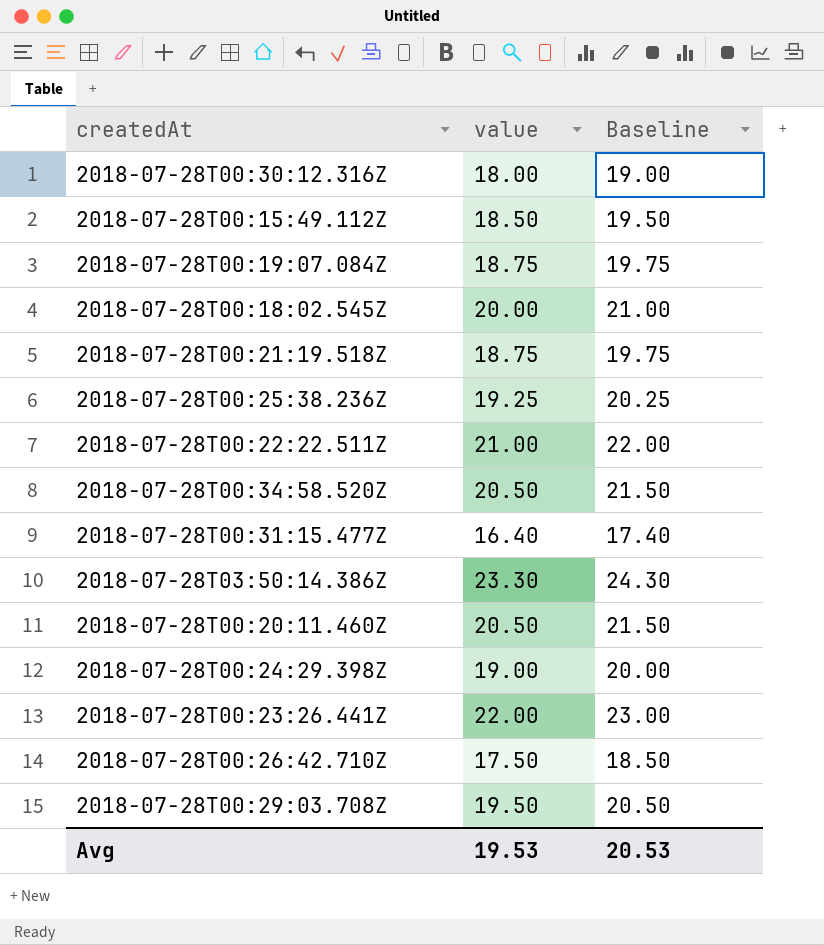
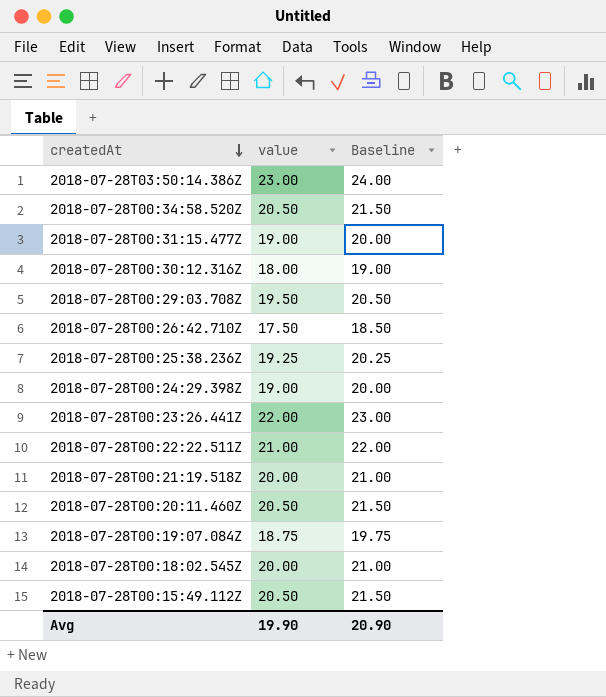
row order: none -> createdAt descending
2018-07-28T03:50:14.386Z | value: 23.30 -> 23.00
2018-07-28T03:50:14.386Z | Baseline: 24.30 -> 24.00
2018-07-28T00:31:15.477Z | value: 16.40 -> 19.00
2018-07-28T00:31:15.477Z | Baseline: 17.40 -> 20.00
2018-07-28T00:21:19.518Z | value: 18.75 -> 20.00
2018-07-28T00:21:19.518Z | Baseline: 19.75 -> 21.00
2018-07-28T00:15:49.112Z | value: 18.50 -> 20.50
2018-07-28T00:15:49.112Z | Baseline: 19.50 -> 21.50
Avg | value: 19.53 -> 19.90
Avg | Baseline: 20.53 -> 20.90

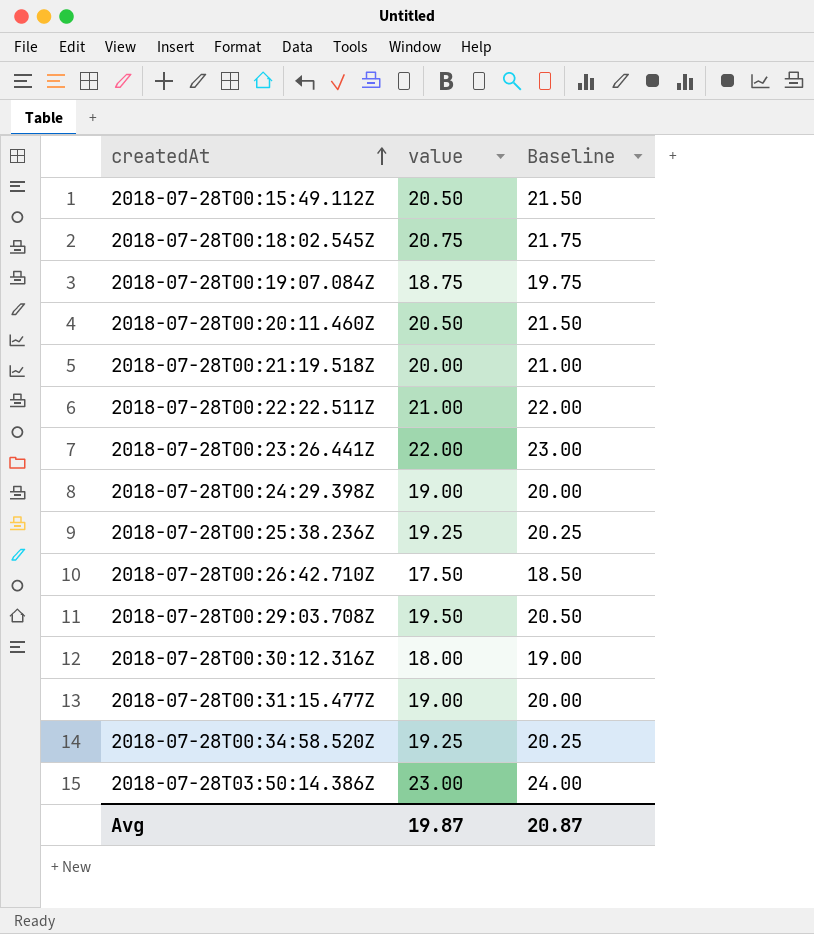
row order: createdAt descending -> createdAt ascending
2018-07-28T00:18:02.545Z | value: 20.00 -> 20.75
2018-07-28T00:18:02.545Z | Baseline: 21.00 -> 21.75
2018-07-28T00:34:58.520Z | value: 20.50 -> 19.25
2018-07-28T00:34:58.520Z | Baseline: 21.50 -> 20.25
Avg | value: 19.90 -> 19.87
Avg | Baseline: 20.90 -> 20.87

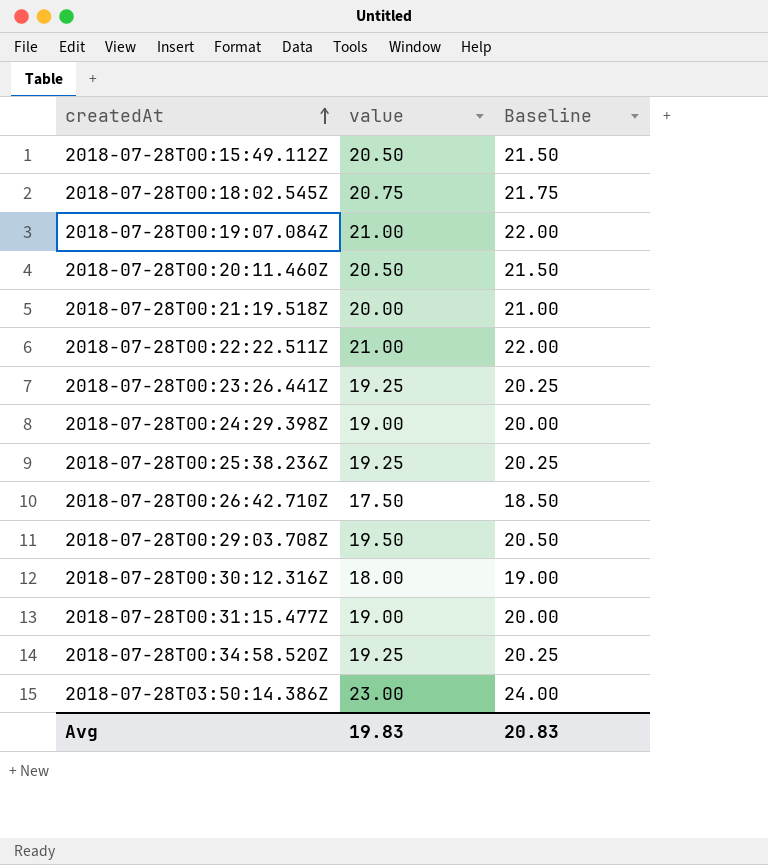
2018-07-28T00:19:07.084Z | value: 18.75 -> 21.00
2018-07-28T00:19:07.084Z | Baseline: 19.75 -> 22.00
2018-07-28T00:23:26.441Z | value: 22.00 -> 19.25
2018-07-28T00:23:26.441Z | Baseline: 23.00 -> 20.25
Avg | value: 19.87 -> 19.83
Avg | Baseline: 20.87 -> 20.83

